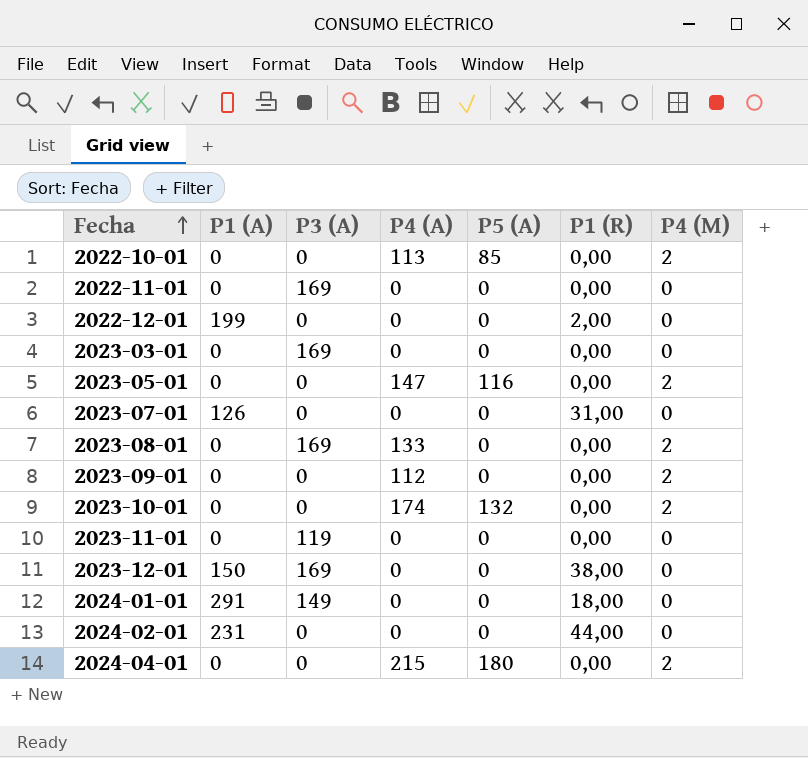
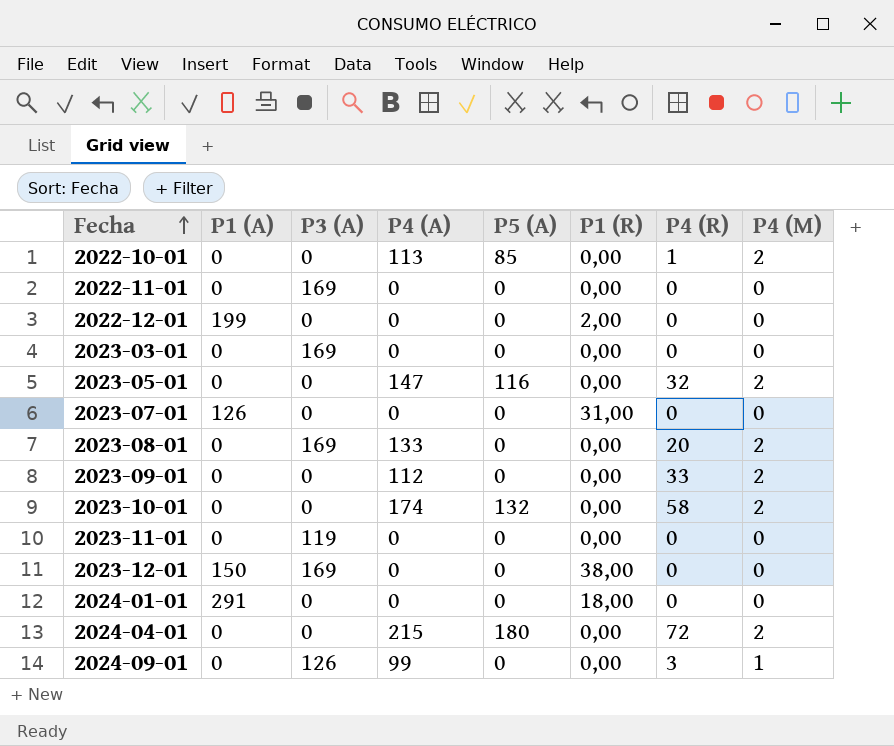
column P4 (R) | position: none -> 7
row 2024-02-01: 231 | 0 | 0 | 0 | 44,00 | 0 -> none
2024-01-01 | P3 (A): 149 -> 0
row 2024-09-01: none -> 0 | 126 | 99 | 0 | 0,00 | 3 | 1

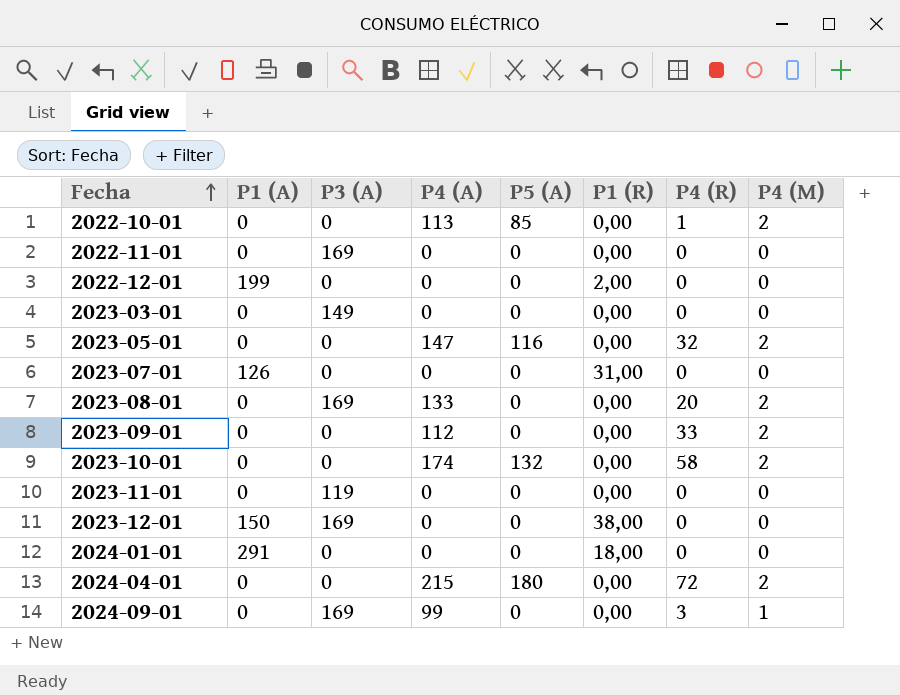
2023-03-01 | P3 (A): 169 -> 149
2024-09-01 | P3 (A): 126 -> 169

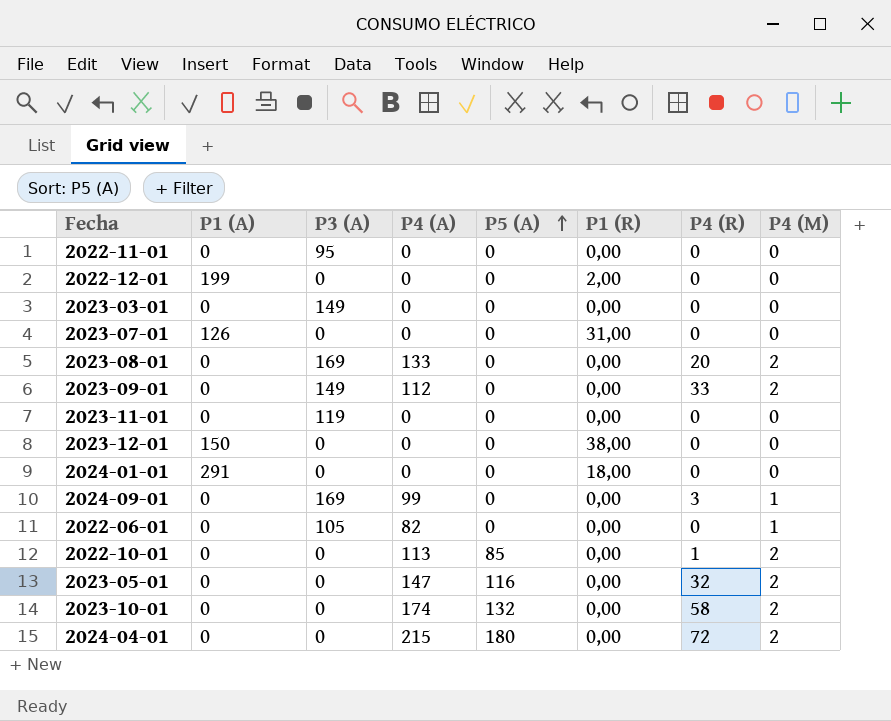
row order: Fecha ascending -> P5 (A) ascending
2022-11-01 | P3 (A): 169 -> 95
2023-09-01 | P3 (A): 0 -> 149
2023-12-01 | P3 (A): 169 -> 0
row 2022-06-01: none -> 0 | 105 | 82 | 0 | 0,00 | 0 | 1

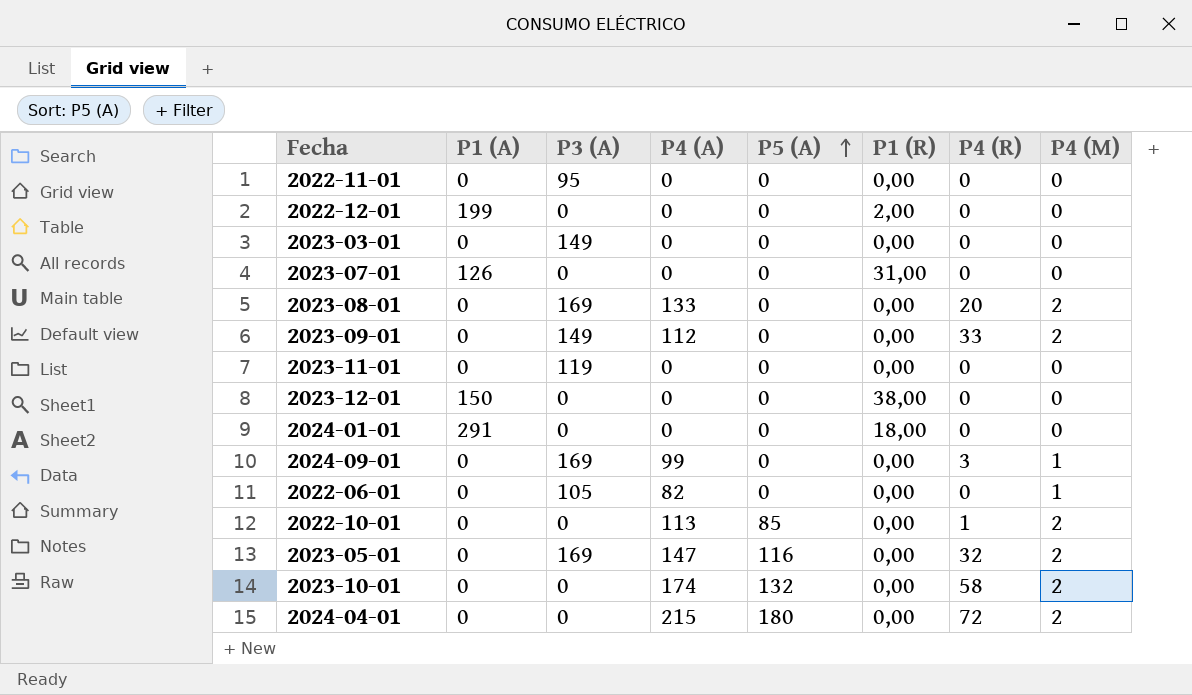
2023-05-01 | P3 (A): 0 -> 169

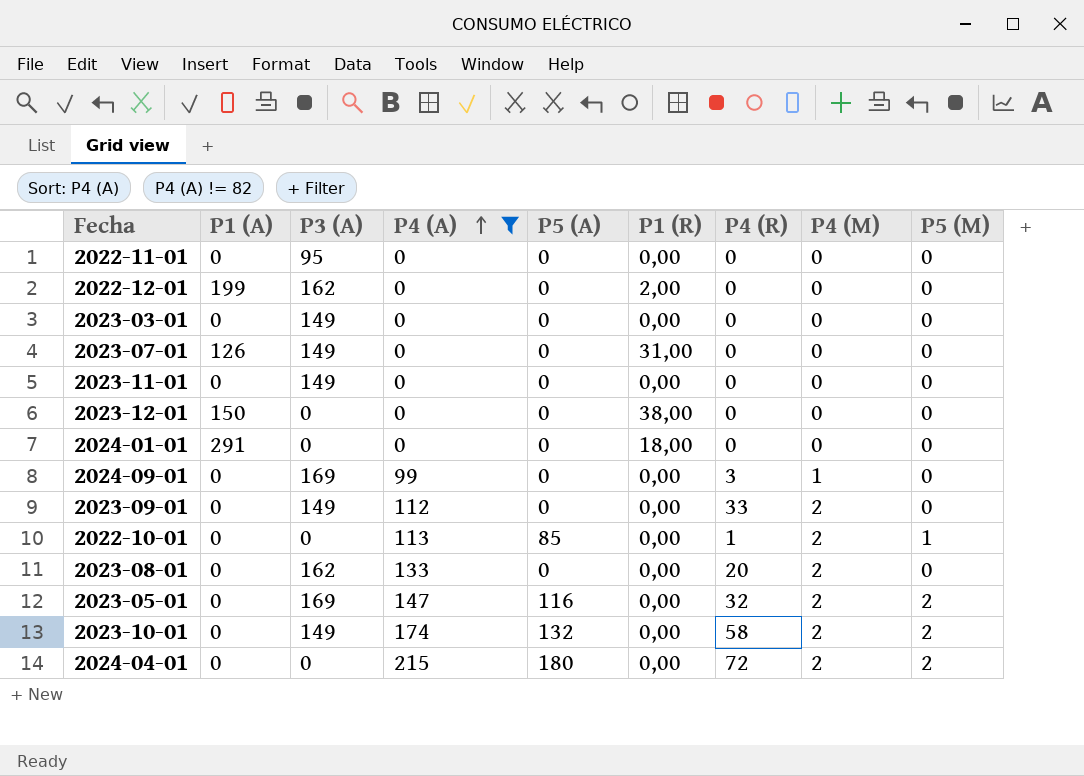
filter: none -> P4 (A) != 82
row order: P5 (A) ascending -> P4 (A) ascending
column P5 (M) | position: none -> 9
2022-12-01 | P3 (A): 0 -> 162
2023-07-01 | P3 (A): 0 -> 149
2023-11-01 | P3 (A): 119 -> 149
2023-08-01 | P3 (A): 169 -> 162
2023-10-01 | P3 (A): 0 -> 149

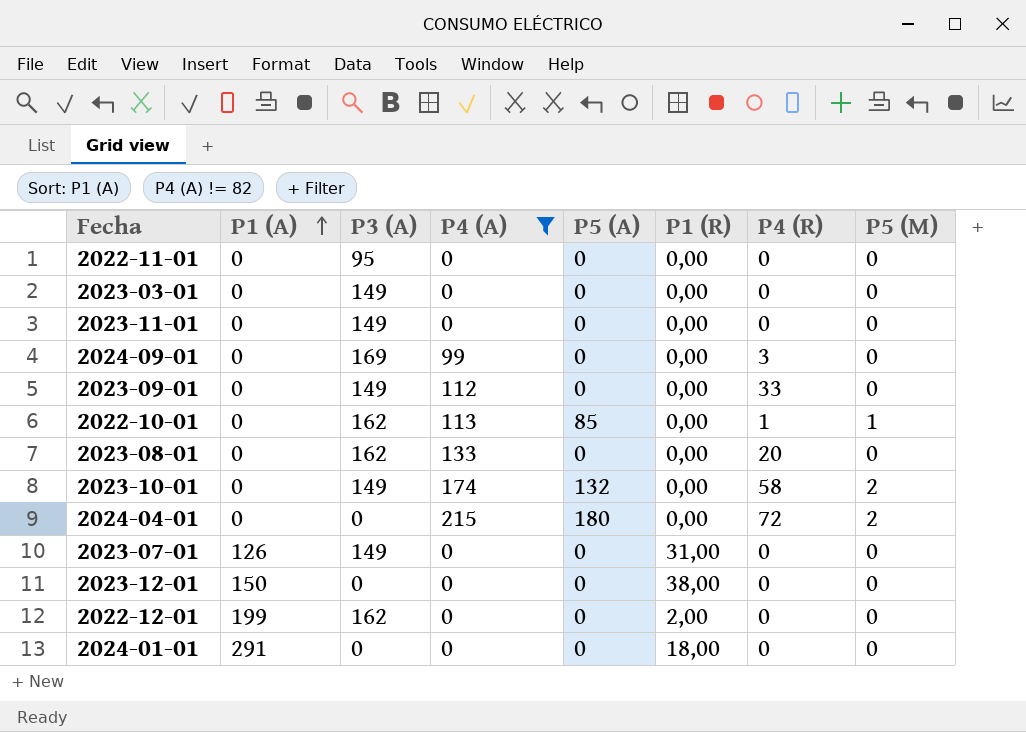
row order: P4 (A) ascending -> P1 (A) ascending
column P4 (M) | position: 8 -> none
row 2023-05-01: 0 | 169 | 147 | 116 | 0,00 | 32 | 2 | 2 -> none
2022-10-01 | P3 (A): 0 -> 162

